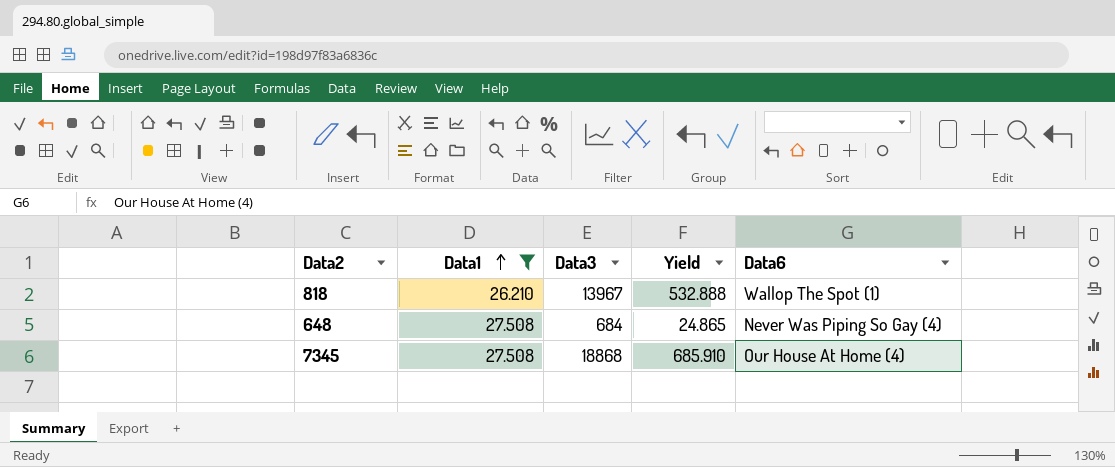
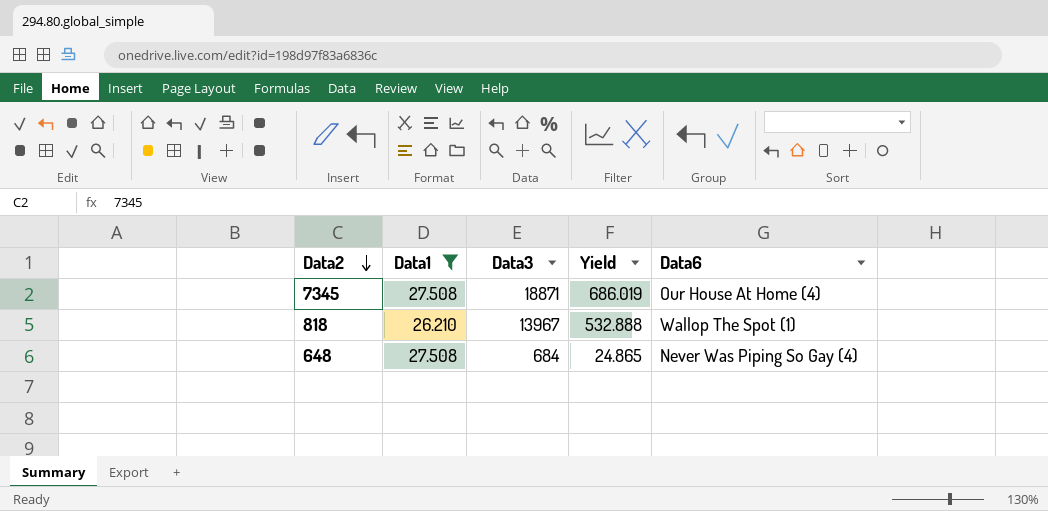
row order: Data1 ascending -> Data2 descending
7345 | Data3: 18868 -> 18871
7345 | Yield: 685.910 -> 686.019

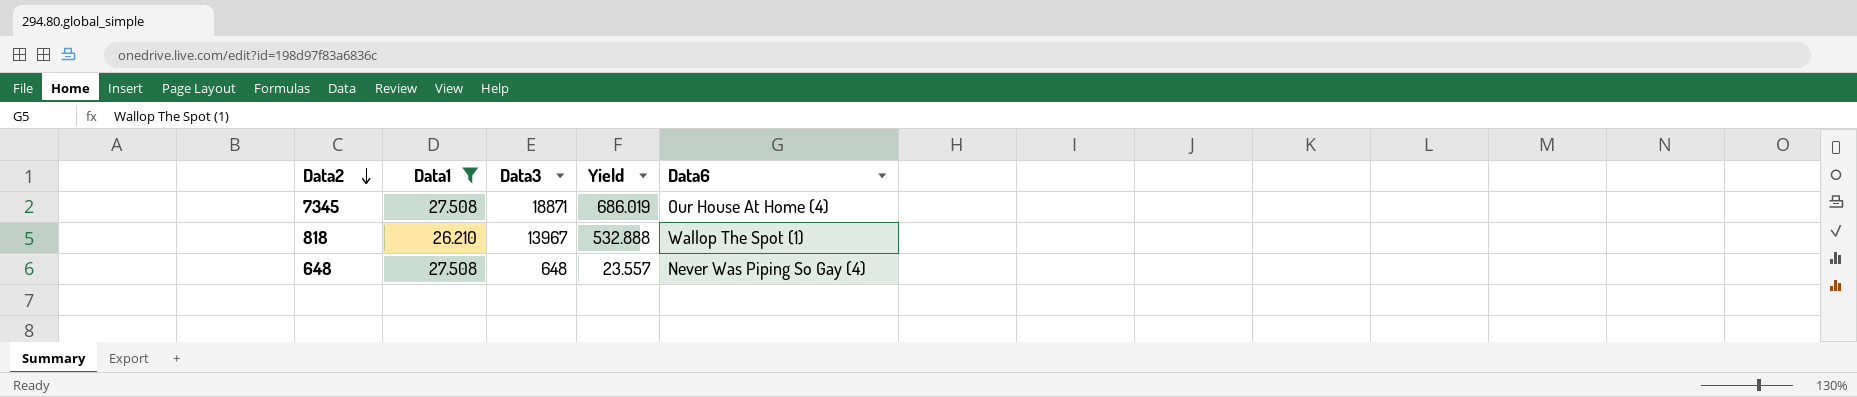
648 | Data3: 684 -> 648
648 | Yield: 24.865 -> 23.557

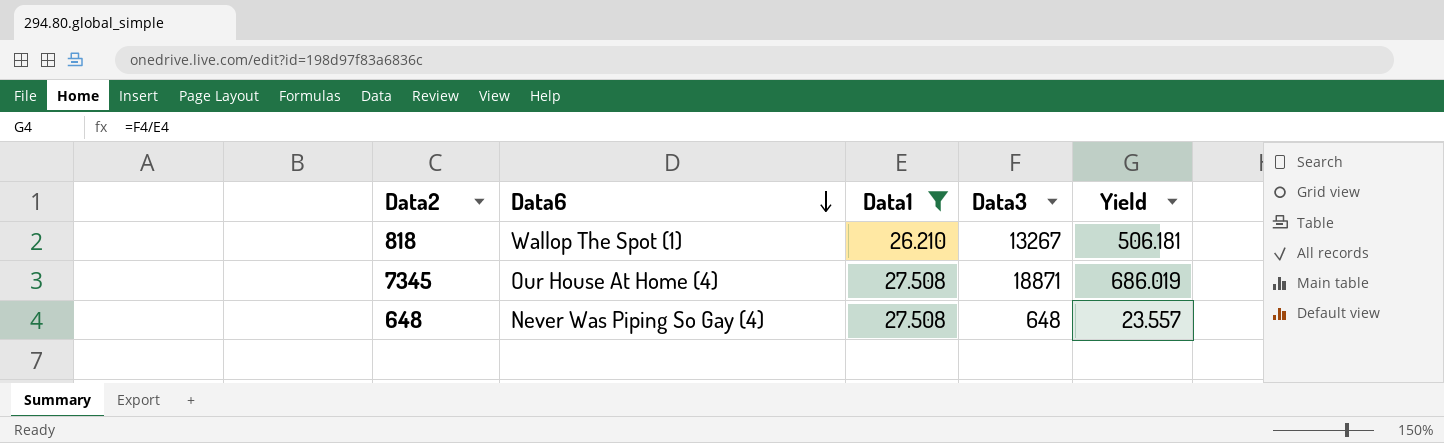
row order: Data2 descending -> Data6 descending
column Data6 | position: 5 -> 2
818 | Data3: 13967 -> 13267
818 | Yield: 532.888 -> 506.181

